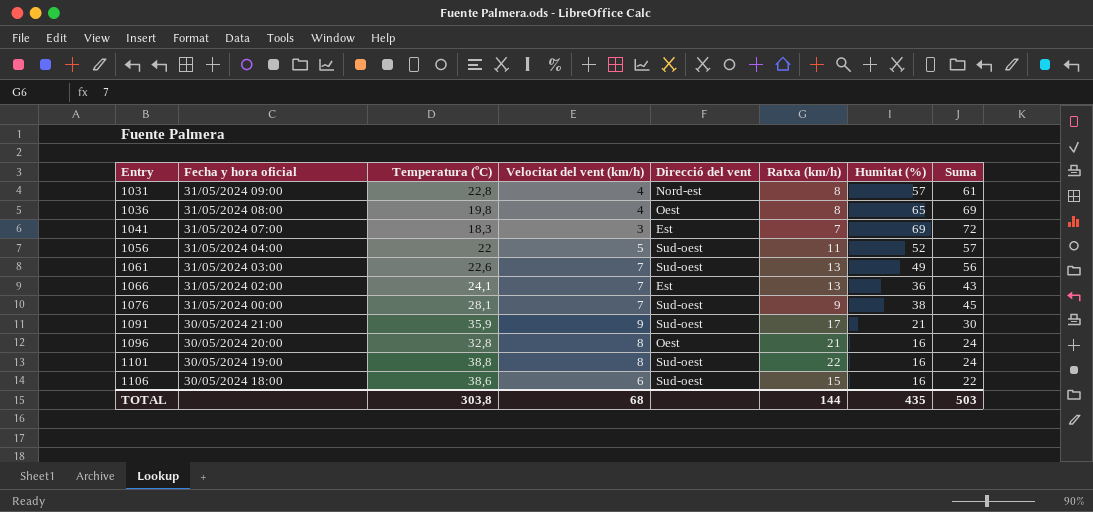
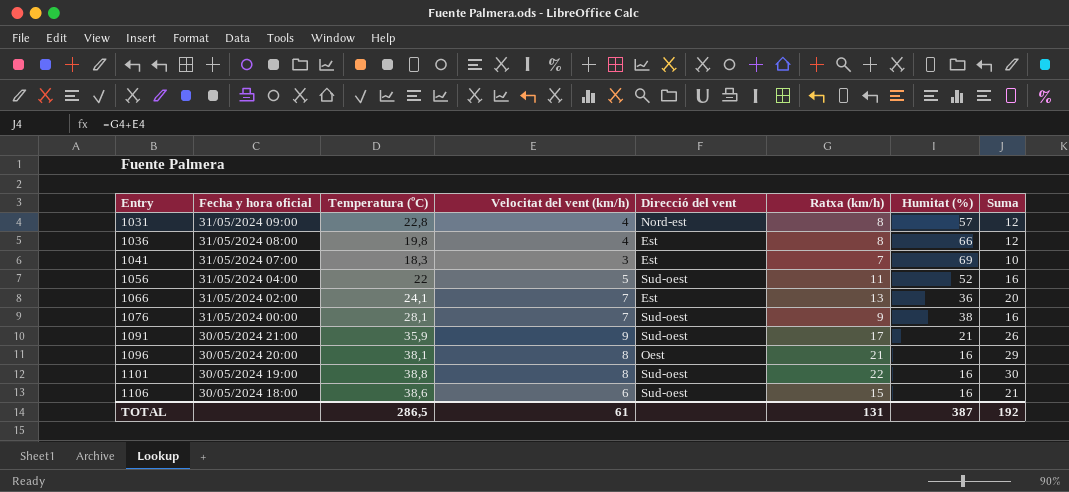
column Suma | formula: [Velocitat del vent (km/h)] + [Humitat (%)] -> [Velocitat del vent (km/h)] + [Ratxa (km/h)]
row 1061: 31/05/2024 03:00 | 22,6 | 7 | Sud-oest | 13 | 49 | 56 -> none
1036 | Direcció del vent: Oest -> Est
1036 | Humitat (%): 65 -> 66
1096 | Temperatura (ºC): 32,8 -> 38,1
TOTAL | Temperatura (ºC): 303,8 -> 286,5
TOTAL | Velocitat del vent (km/h): 68 -> 61
TOTAL | Ratxa (km/h): 144 -> 131
TOTAL | Humitat (%): 435 -> 387
TOTAL | Suma: 503 -> 192

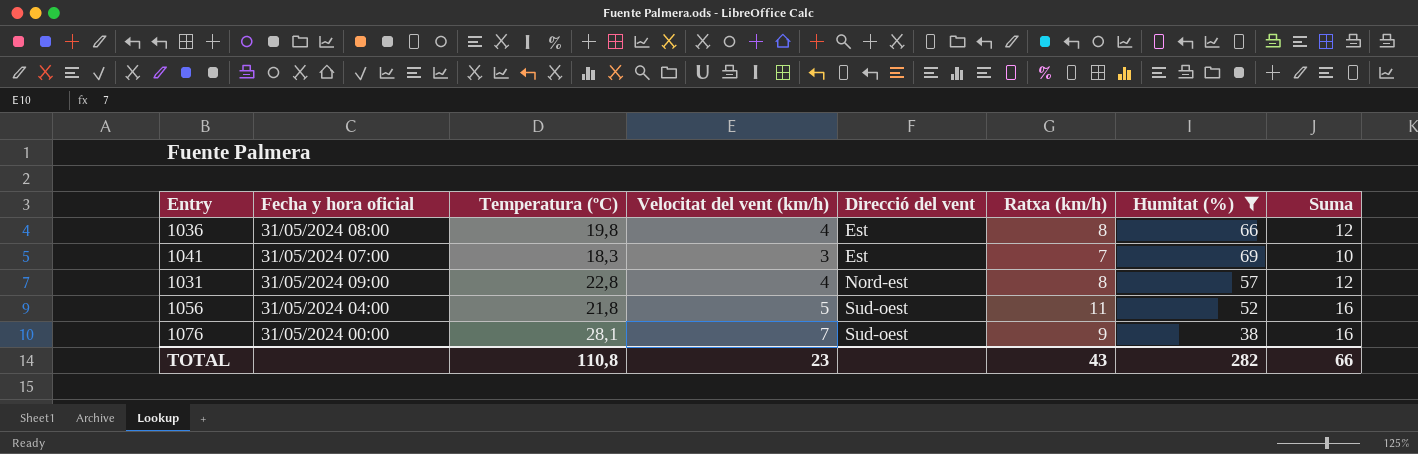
filter: none -> Humitat (%) >= 38
row order: Entry ascending -> Direcció del vent ascending
1056 | Temperatura (ºC): 22 -> 21,8
TOTAL | Temperatura (ºC): 286,5 -> 110,8
TOTAL | Velocitat del vent (km/h): 61 -> 23
TOTAL | Ratxa (km/h): 131 -> 43
TOTAL | Humitat (%): 387 -> 282
TOTAL | Suma: 192 -> 66

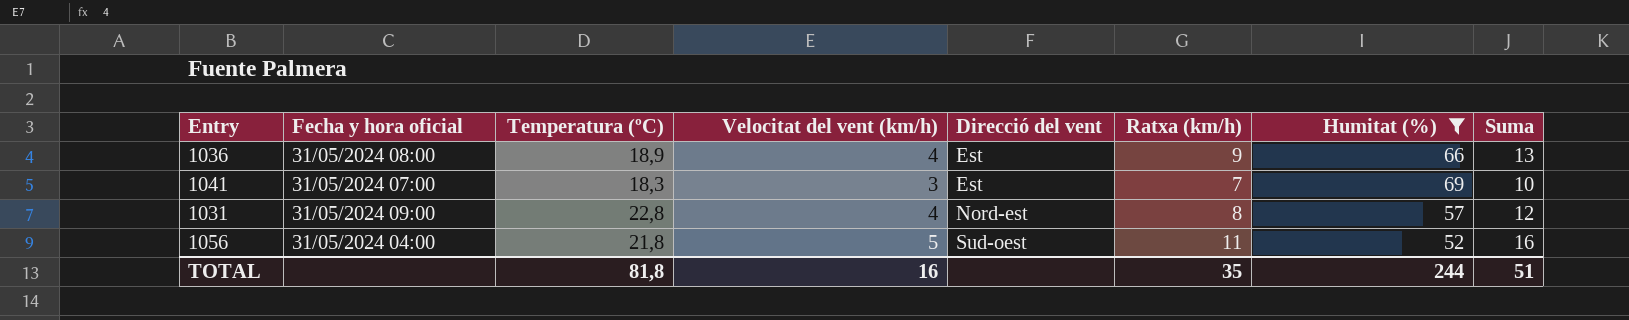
row 1076: 31/05/2024 00:00 | 28,1 | 7 | Sud-oest | 9 | 38 | 16 -> none
1036 | Temperatura (ºC): 19,8 -> 18,9
1036 | Ratxa (km/h): 8 -> 9
1036 | Suma: 12 -> 13
TOTAL | Temperatura (ºC): 110,8 -> 81,8
TOTAL | Velocitat del vent (km/h): 23 -> 16
TOTAL | Ratxa (km/h): 43 -> 35
TOTAL | Humitat (%): 282 -> 244
TOTAL | Suma: 66 -> 51

